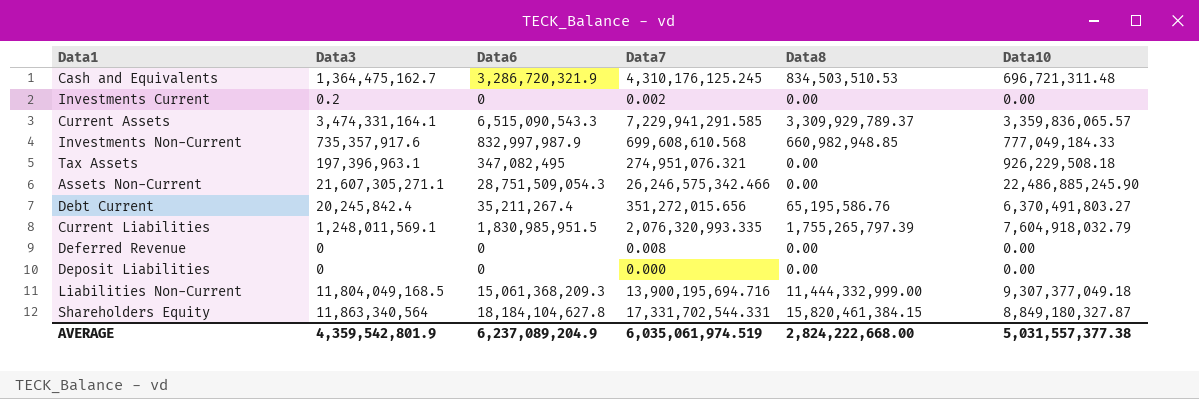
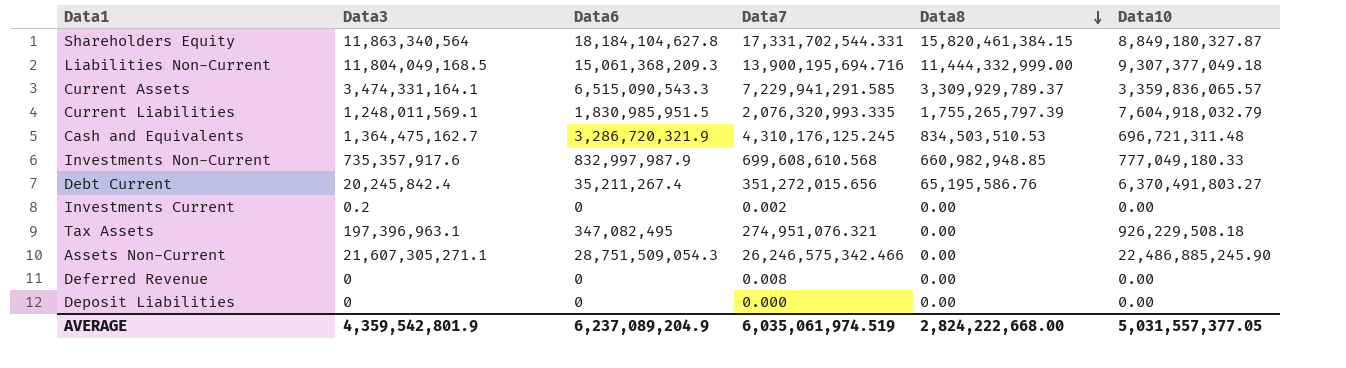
row order: none -> Data8 descending
Investments Non-Current | Data10: 777,049,184.33 -> 777,049,180.33
AVERAGE | Data10: 5,031,557,377.38 -> 5,031,557,377.05

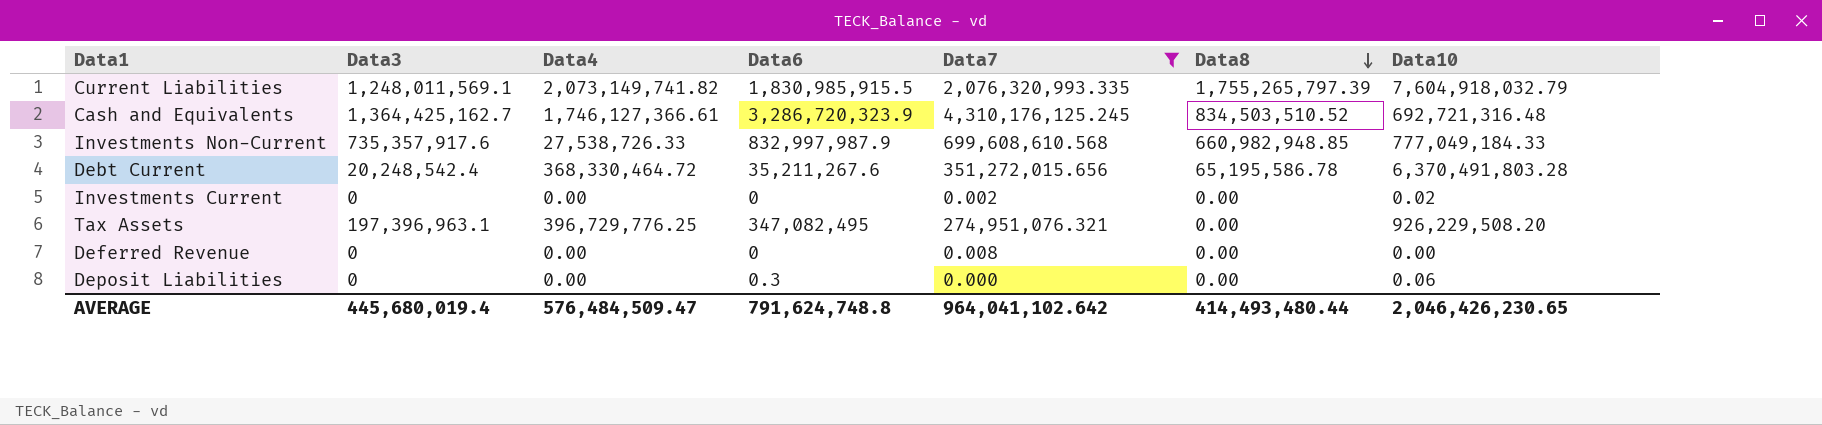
filter: none -> Data7 <= 4,310,176,125.245
column Data4 | position: none -> 3
Current Liabilities | Data6: 1,830,985,951.5 -> 1,830,985,915.5
Cash and Equivalents | Data3: 1,364,475,162.7 -> 1,364,425,162.7
Cash and Equivalents | Data6: 3,286,720,321.9 -> 3,286,720,323.9
Cash and Equivalents | Data8: 834,503,510.53 -> 834,503,510.52
Cash and Equivalents | Data10: 696,721,311.48 -> 692,721,316.48
Investments Non-Current | Data10: 777,049,180.33 -> 777,049,184.33
Debt Current | Data3: 20,245,842.4 -> 20,248,542.4
Debt Current | Data6: 35,211,267.4 -> 35,211,267.6
Debt Current | Data8: 65,195,586.76 -> 65,195,586.78
Debt Current | Data10: 6,370,491,803.27 -> 6,370,491,803.28
Investments Current | Data3: 0.2 -> 0
Investments Current | Data10: 0.00 -> 0.02
Tax Assets | Data10: 926,229,508.18 -> 926,229,508.20
Deposit Liabilities | Data6: 0 -> 0.3
Deposit Liabilities | Data10: 0.00 -> 0.06
AVERAGE | Data3: 4,359,542,801.9 -> 445,680,019.4
AVERAGE | Data6: 6,237,089,204.9 -> 791,624,748.8
AVERAGE | Data7: 6,035,061,974.519 -> 964,041,102.642
AVERAGE | Data8: 2,824,222,668.00 -> 414,493,480.44
AVERAGE | Data10: 5,031,557,377.05 -> 2,046,426,230.65

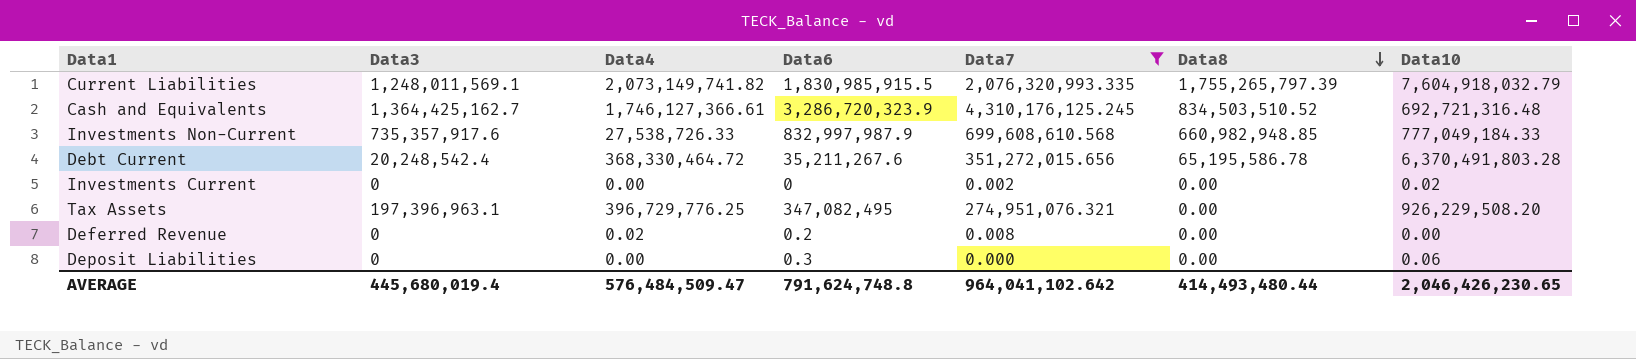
Deferred Revenue | Data4: 0.00 -> 0.02
Deferred Revenue | Data6: 0 -> 0.2

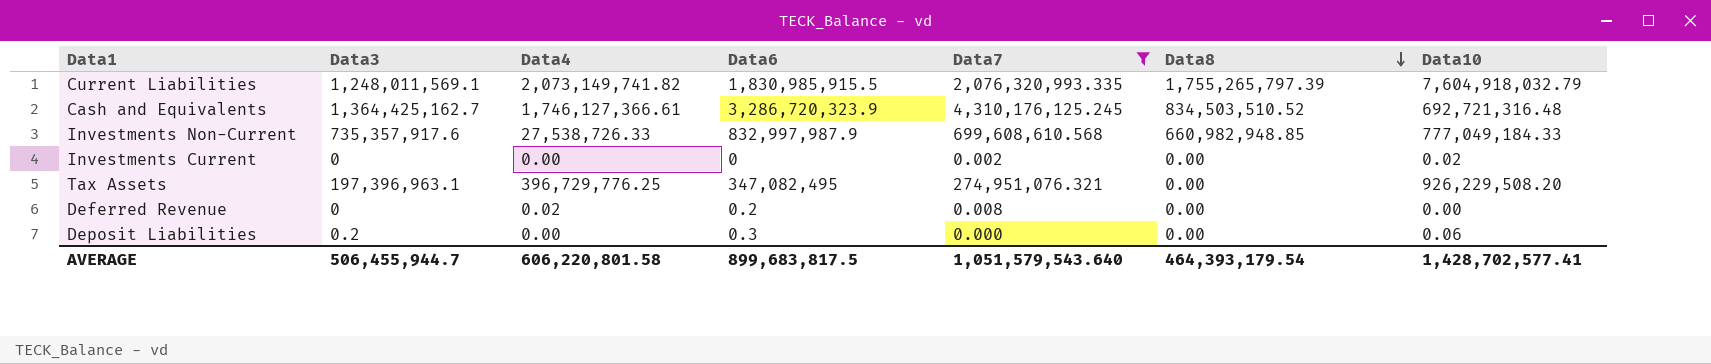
row Debt Current: 20,248,542.4 | 368,330,464.72 | 35,211,267.6 | 351,272,015.656 | 65,195,586.78 | 6,370,491,803.28 -> none
Deposit Liabilities | Data3: 0 -> 0.2
AVERAGE | Data3: 445,680,019.4 -> 506,455,944.7
AVERAGE | Data4: 576,484,509.47 -> 606,220,801.58
AVERAGE | Data6: 791,624,748.8 -> 899,683,817.5
AVERAGE | Data7: 964,041,102.642 -> 1,051,579,543.640
AVERAGE | Data8: 414,493,480.44 -> 464,393,179.54
AVERAGE | Data10: 2,046,426,230.65 -> 1,428,702,577.41

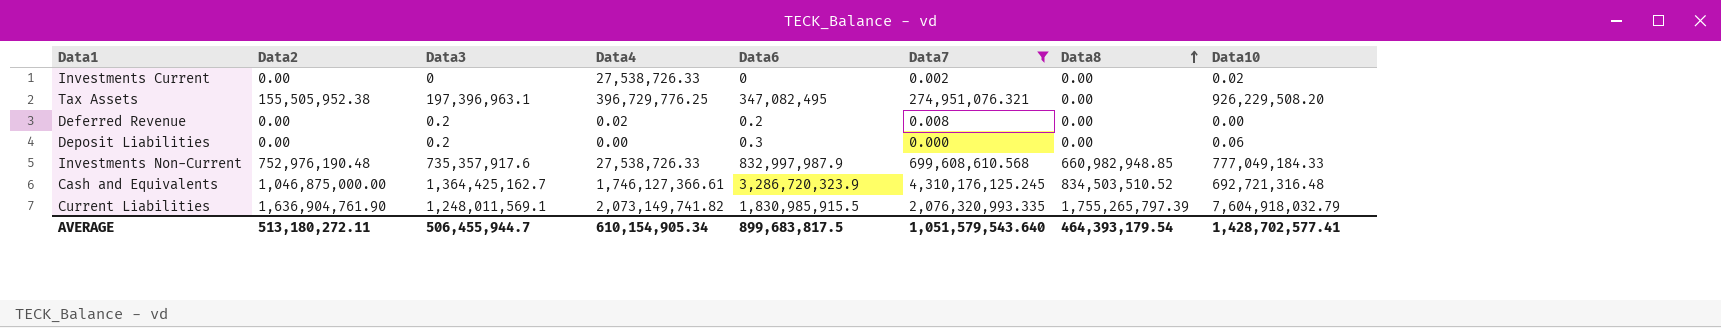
row order: Data8 descending -> Data8 ascending
column Data2 | position: none -> 2
Investments Current | Data4: 0.00 -> 27,538,726.33
Deferred Revenue | Data3: 0 -> 0.2
AVERAGE | Data4: 606,220,801.58 -> 610,154,905.34

